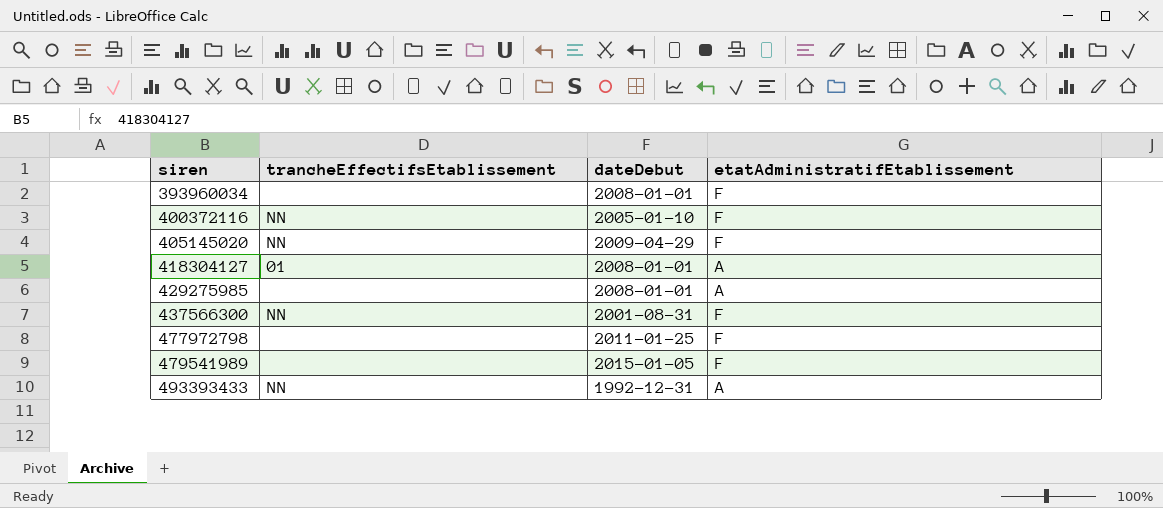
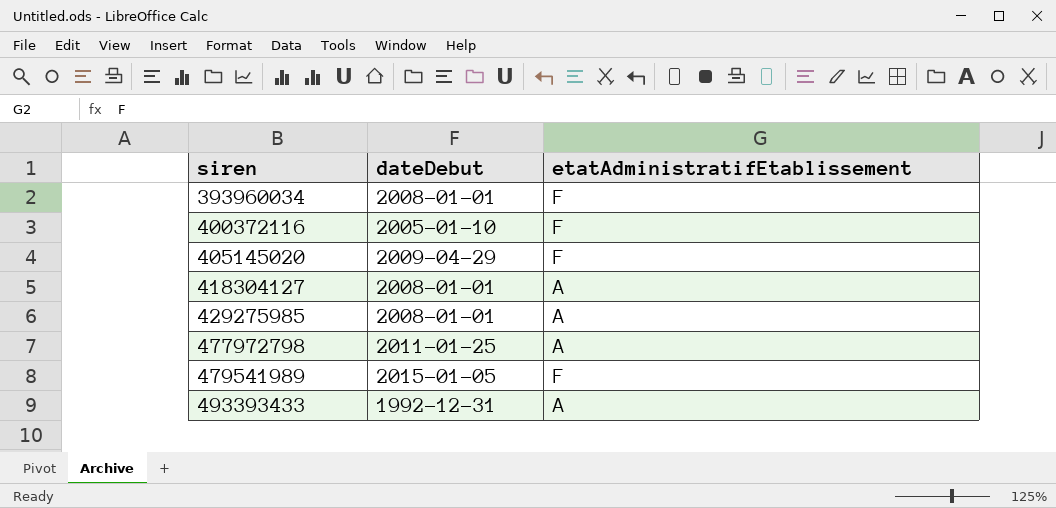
column trancheEffectifsEtablissement | position: 2 -> none
row 437566300: NN | 2001-08-31 | F -> none
477972798 | etatAdministratifEtablissement: F -> A

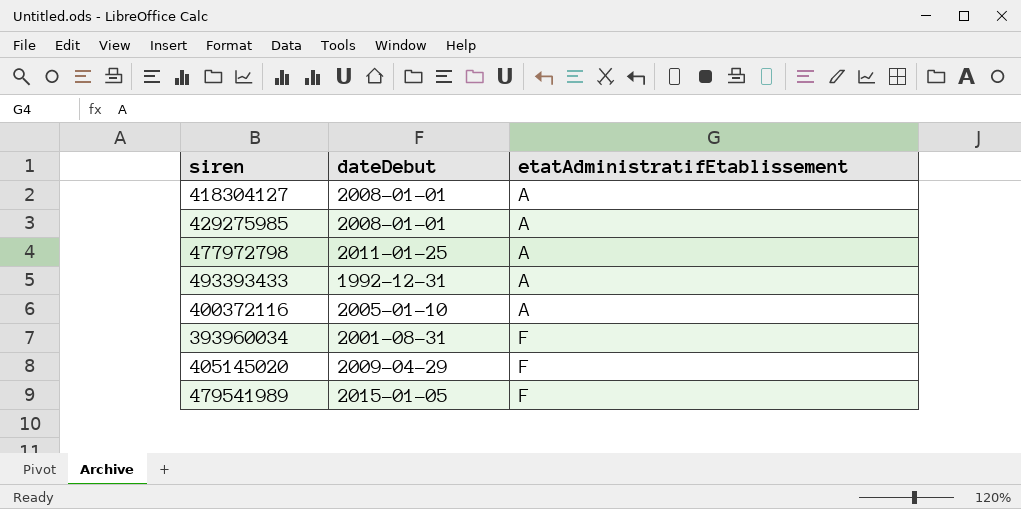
row order: siren ascending -> etatAdministratifEtablissement ascending
400372116 | etatAdministratifEtablissement: F -> A
393960034 | dateDebut: 2008-01-01 -> 2001-08-31

